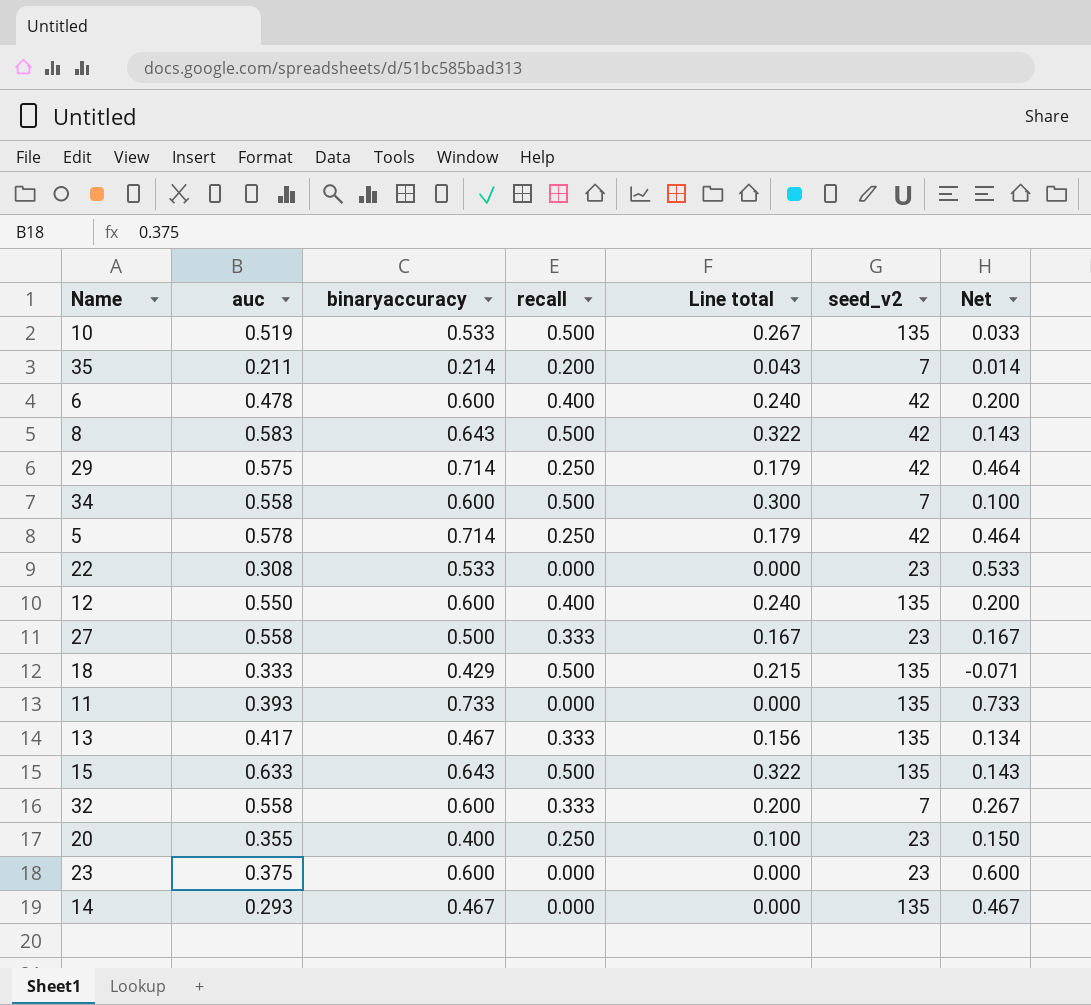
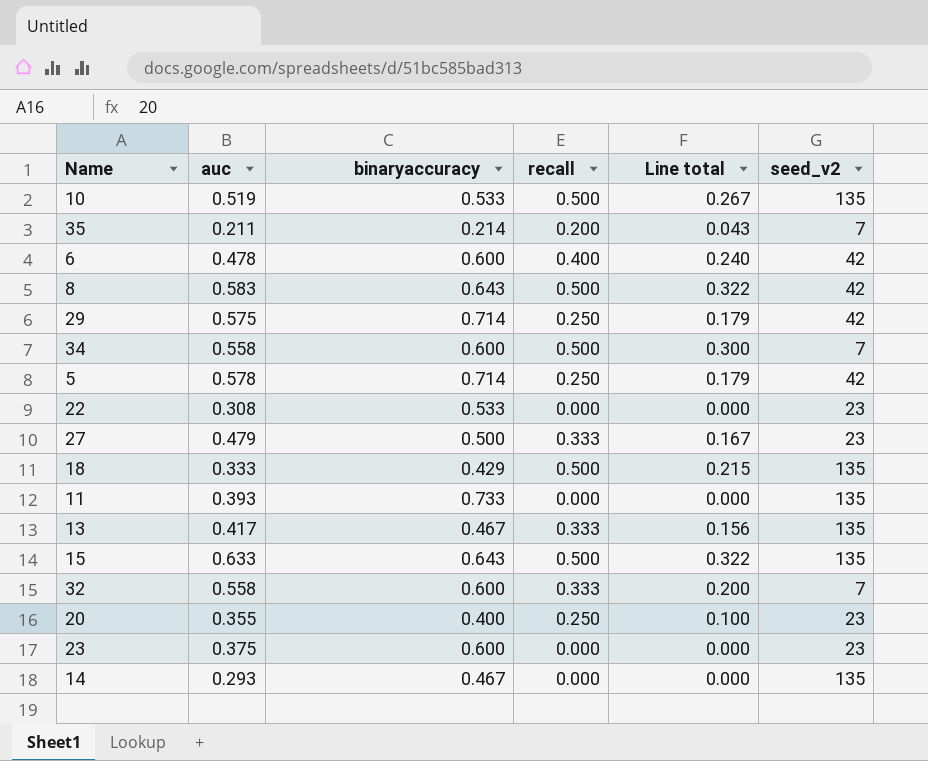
column Net | formula: [binaryaccuracy] - [recall] -> none
row 12: 0.550 | 0.600 | 0.400 | 0.240 | 135 | 0.200 -> none
27 | auc: 0.558 -> 0.479

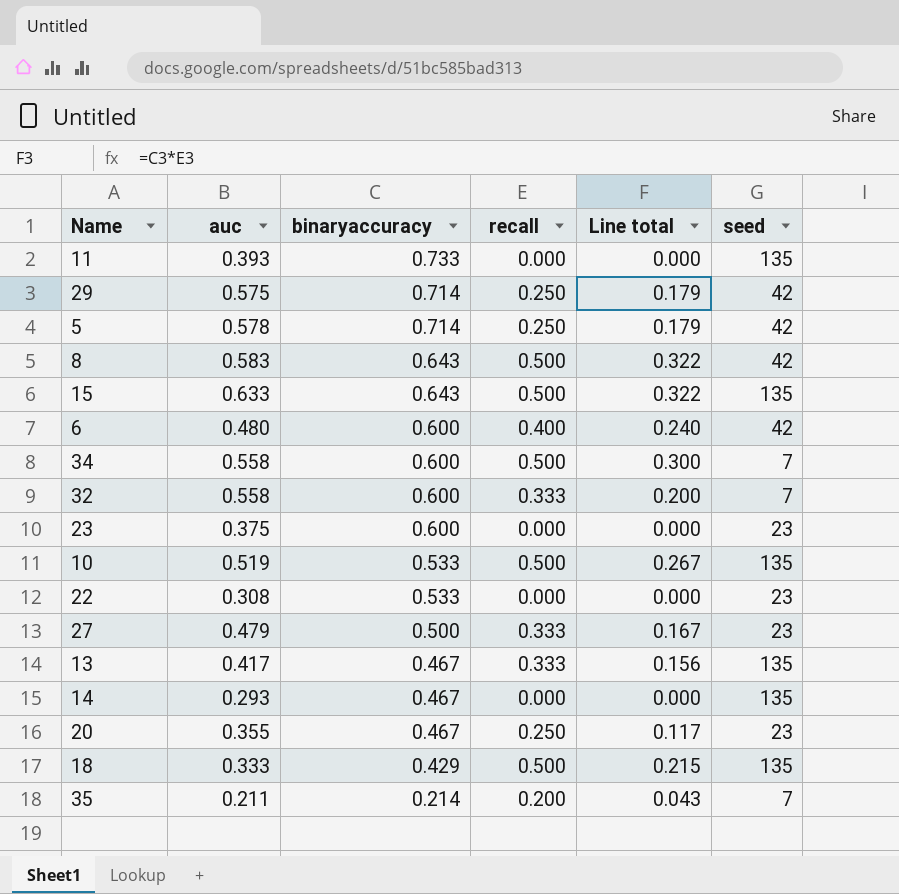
row order: none -> binaryaccuracy descending
column name: seed_v2 -> seed
6 | auc: 0.478 -> 0.480
20 | binaryaccuracy: 0.400 -> 0.467
20 | Line total: 0.100 -> 0.117

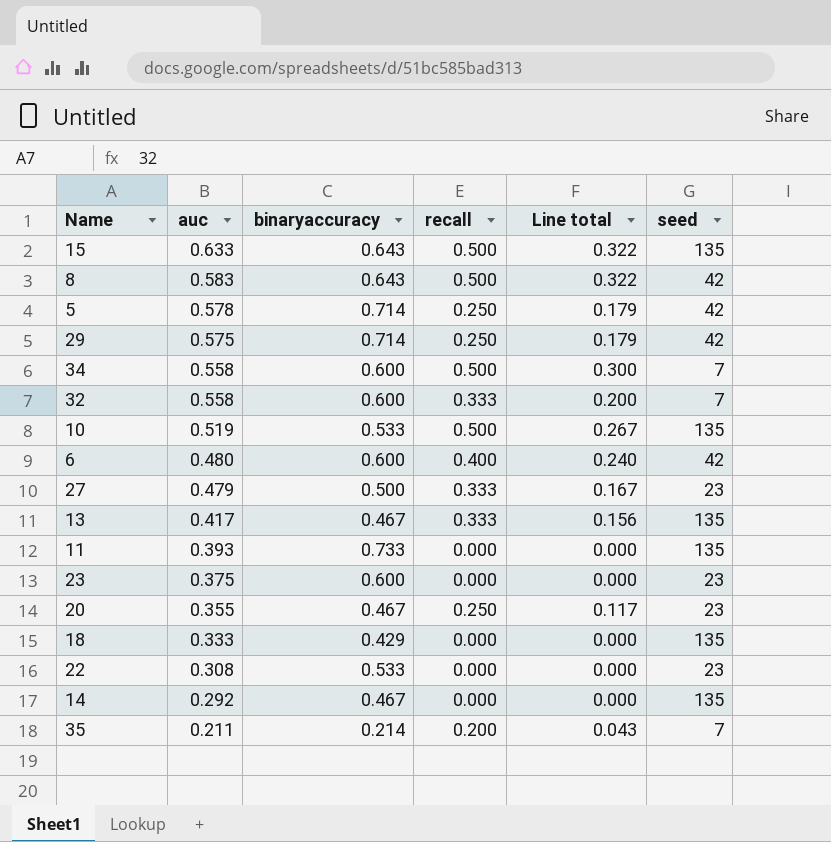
row order: binaryaccuracy descending -> auc descending
18 | recall: 0.500 -> 0.000
18 | Line total: 0.215 -> 0.000
14 | auc: 0.293 -> 0.292

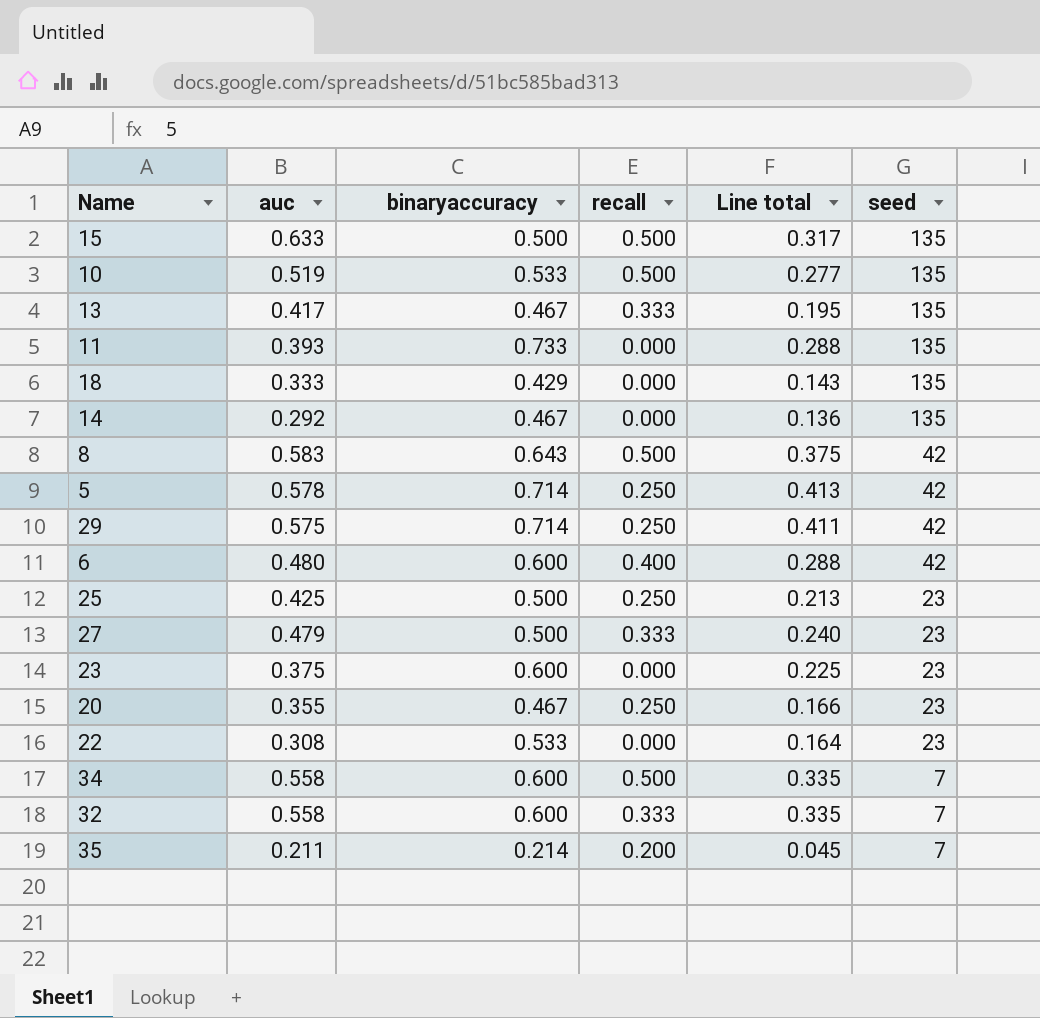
row order: auc descending -> seed descending
column Line total | formula: [binaryaccuracy] * [recall] -> [auc] * [binaryaccuracy]
15 | binaryaccuracy: 0.643 -> 0.500
row 25: none -> 0.425 | 0.500 | 0.250 | 0.213 | 23

